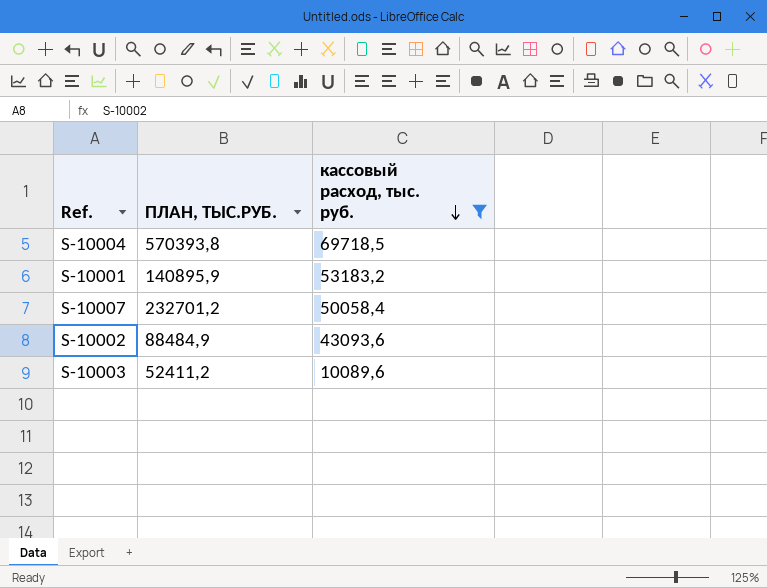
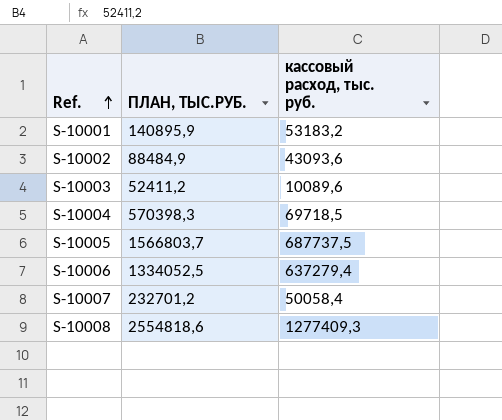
filter: кассовый расход, тыс. руб. <= 69718,5 -> none
row order: кассовый расход, тыс. руб. descending -> Ref. ascending
S-10004 | ПЛАН, ТЫС.РУБ.: 570393,8 -> 570398,3

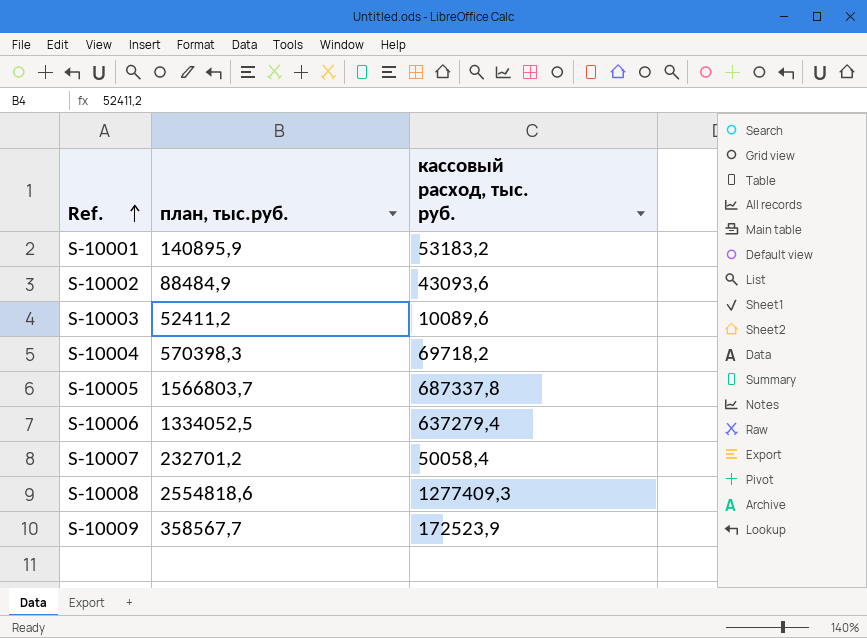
column name: ПЛАН, ТЫС.РУБ. -> план, тыс.руб.
S-10004 | кассовый расход, тыс. руб.: 69718,5 -> 69718,2
S-10005 | кассовый расход, тыс. руб.: 687737,5 -> 687337,8
row S-10009: none -> 358567,7 | 172523,9

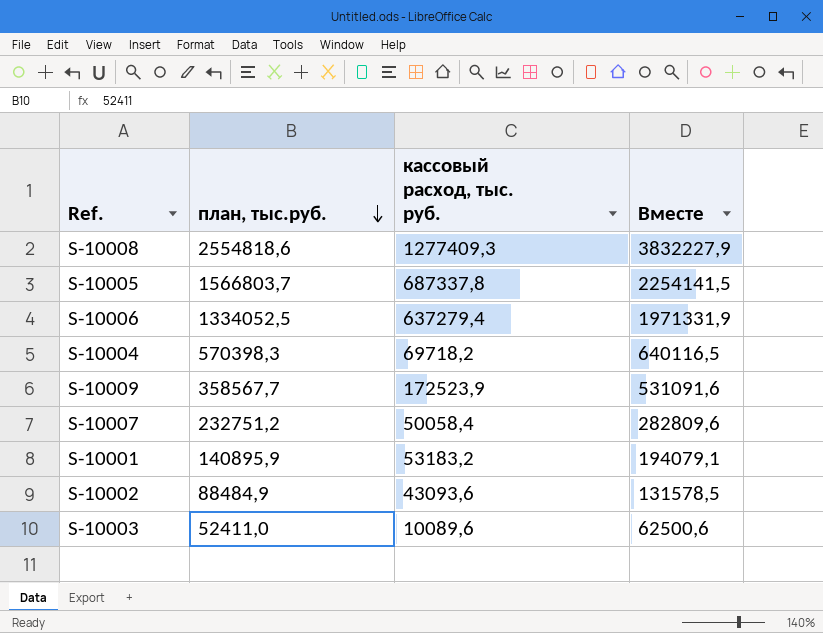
row order: Ref. ascending -> план, тыс.руб. descending
column Вместе | formula: none -> [план, тыс.руб.] + [кассовый расход, тыс. руб.]
S-10007 | план, тыс.руб.: 232701,2 -> 232751,2
S-10003 | план, тыс.руб.: 52411,2 -> 52411,0

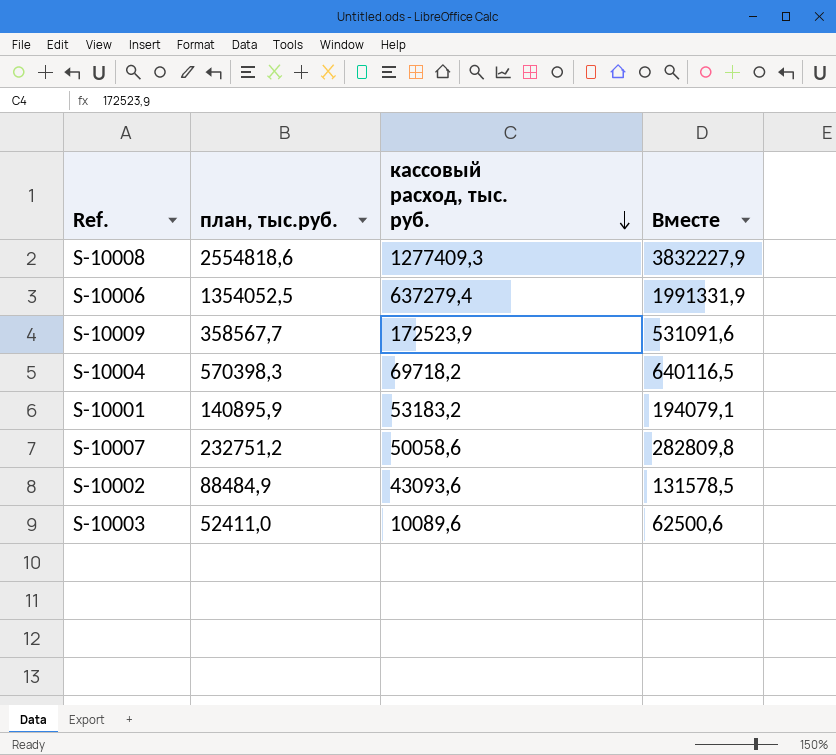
row order: план, тыс.руб. descending -> кассовый расход, тыс. руб. descending
row S-10005: 1566803,7 | 687337,8 | 2254141,5 -> none
S-10006 | план, тыс.руб.: 1334052,5 -> 1354052,5
S-10006 | Вместе: 1971331,9 -> 1991331,9
S-10007 | кассовый расход, тыс. руб.: 50058,4 -> 50058,6
S-10007 | Вместе: 282809,6 -> 282809,8

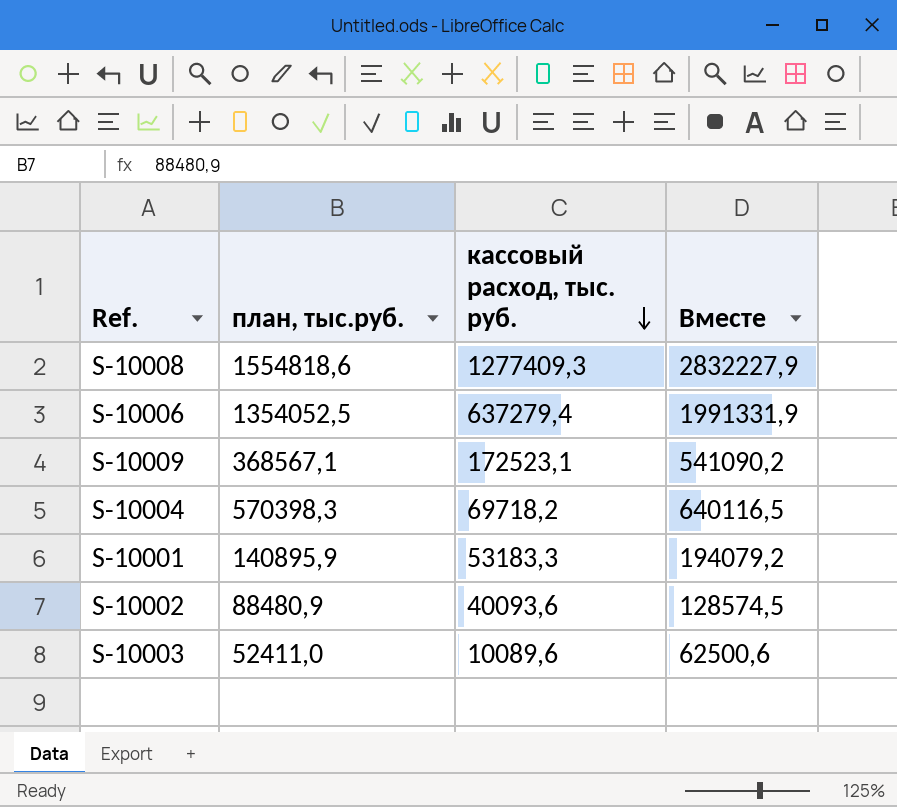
row S-10007: 232751,2 | 50058,6 | 282809,8 -> none
S-10008 | план, тыс.руб.: 2554818,6 -> 1554818,6
S-10008 | Вместе: 3832227,9 -> 2832227,9
S-10009 | план, тыс.руб.: 358567,7 -> 368567,1
S-10009 | кассовый расход, тыс. руб.: 172523,9 -> 172523,1
S-10009 | Вместе: 531091,6 -> 541090,2
S-10001 | кассовый расход, тыс. руб.: 53183,2 -> 53183,3
S-10001 | Вместе: 194079,1 -> 194079,2
S-10002 | план, тыс.руб.: 88484,9 -> 88480,9
S-10002 | кассовый расход, тыс. руб.: 43093,6 -> 40093,6
S-10002 | Вместе: 131578,5 -> 128574,5

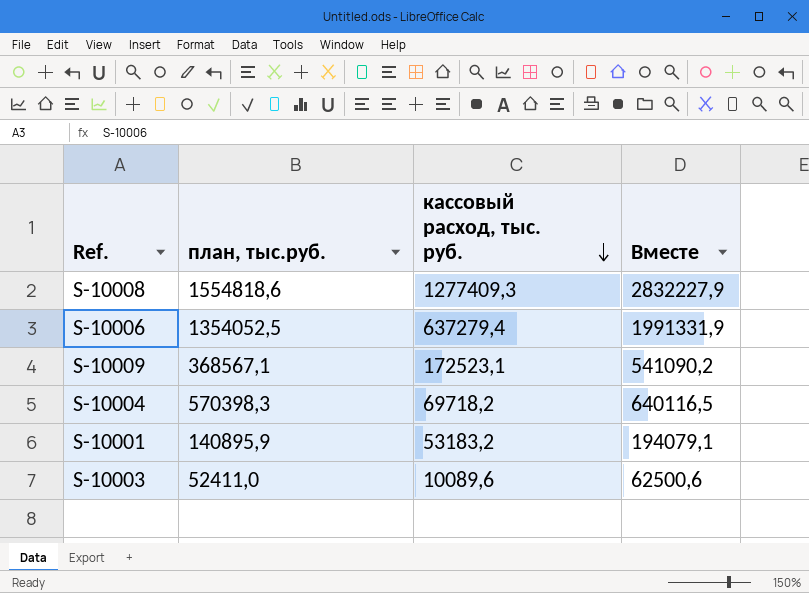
row S-10002: 88480,9 | 40093,6 | 128574,5 -> none
S-10001 | кассовый расход, тыс. руб.: 53183,3 -> 53183,2
S-10001 | Вместе: 194079,2 -> 194079,1

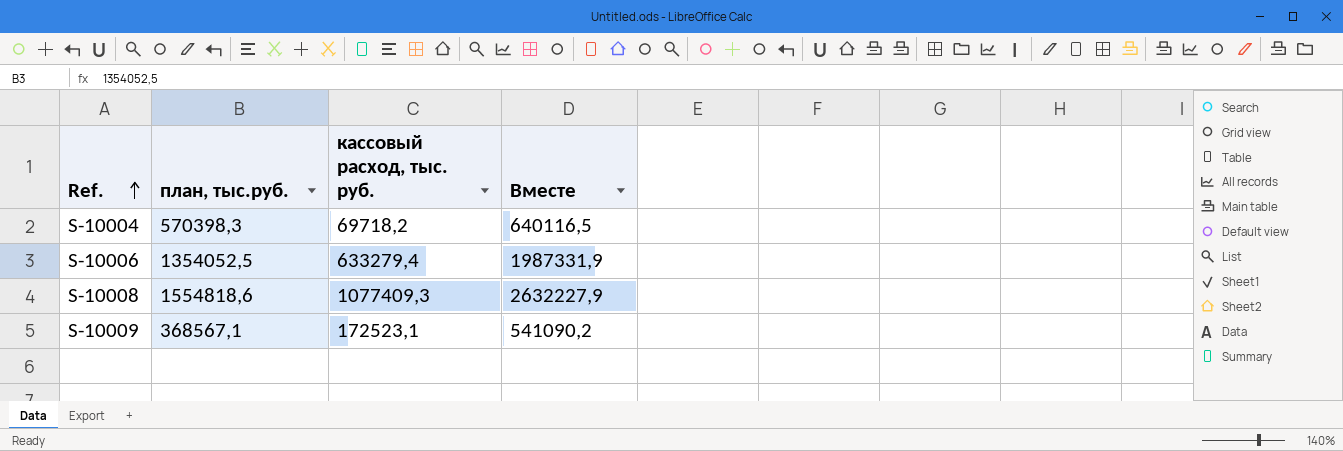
row order: кассовый расход, тыс. руб. descending -> Ref. ascending
row S-10001: 140895,9 | 53183,2 | 194079,1 -> none
row S-10003: 52411,0 | 10089,6 | 62500,6 -> none
S-10006 | кассовый расход, тыс. руб.: 637279,4 -> 633279,4
S-10006 | Вместе: 1991331,9 -> 1987331,9
S-10008 | кассовый расход, тыс. руб.: 1277409,3 -> 1077409,3
S-10008 | Вместе: 2832227,9 -> 2632227,9

